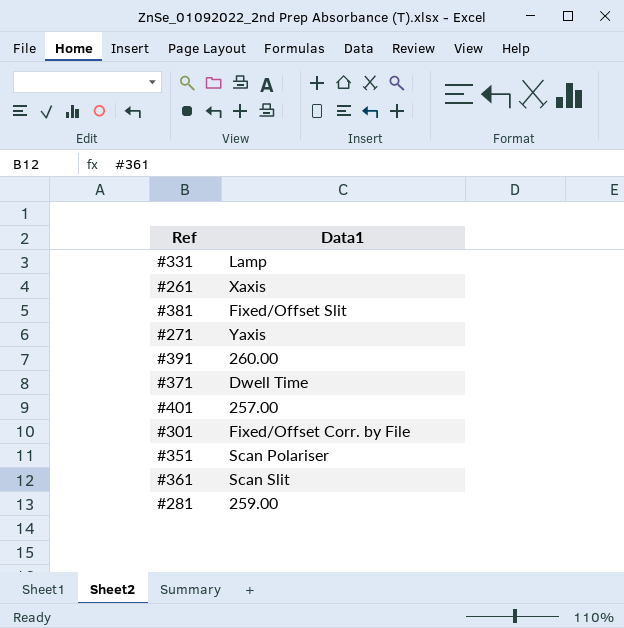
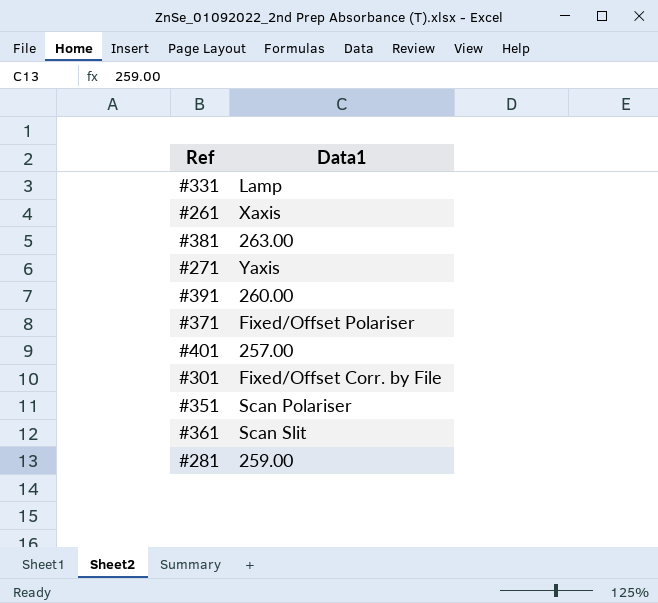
#381 | Data1: Fixed/Offset Slit -> 263.00
#371 | Data1: Dwell Time -> Fixed/Offset Polariser

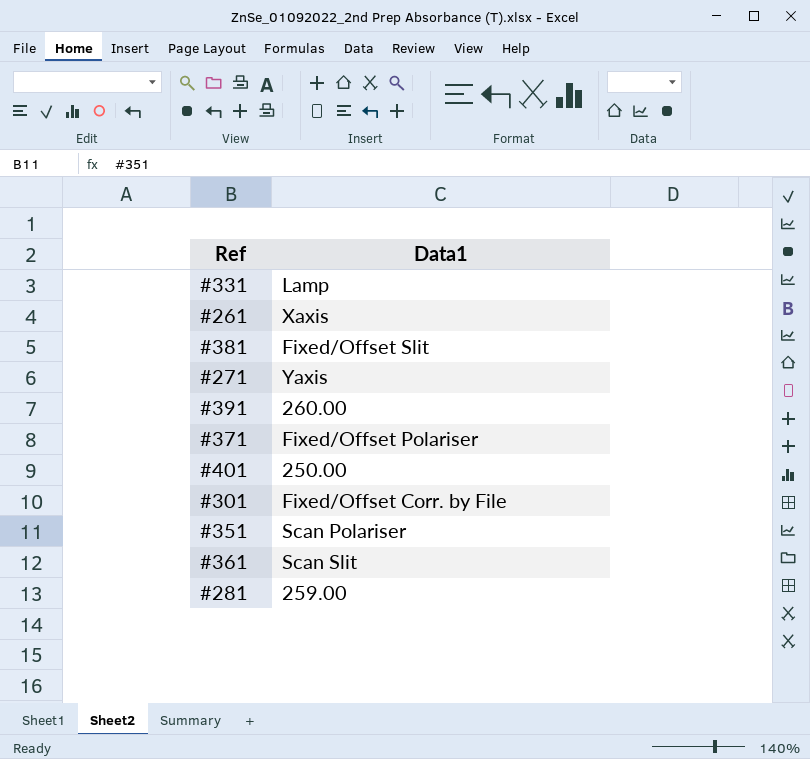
#381 | Data1: 263.00 -> Fixed/Offset Slit
#401 | Data1: 257.00 -> 250.00

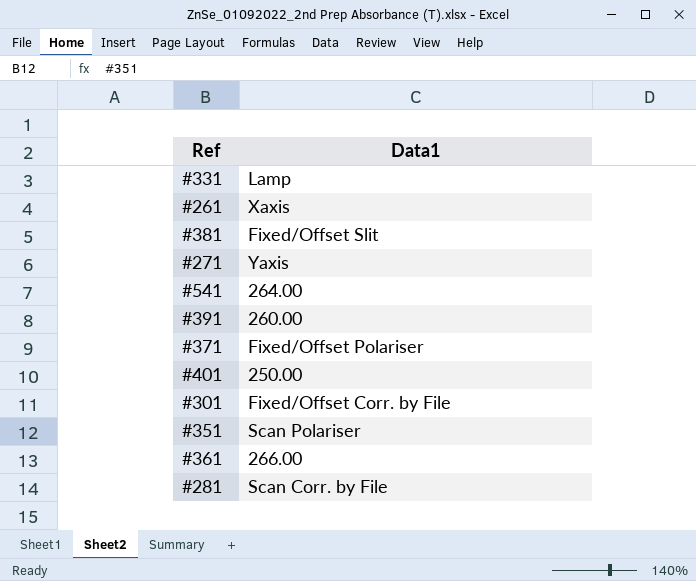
row #541: none -> 264.00
#361 | Data1: Scan Slit -> 266.00
#281 | Data1: 259.00 -> Scan Corr. by File

